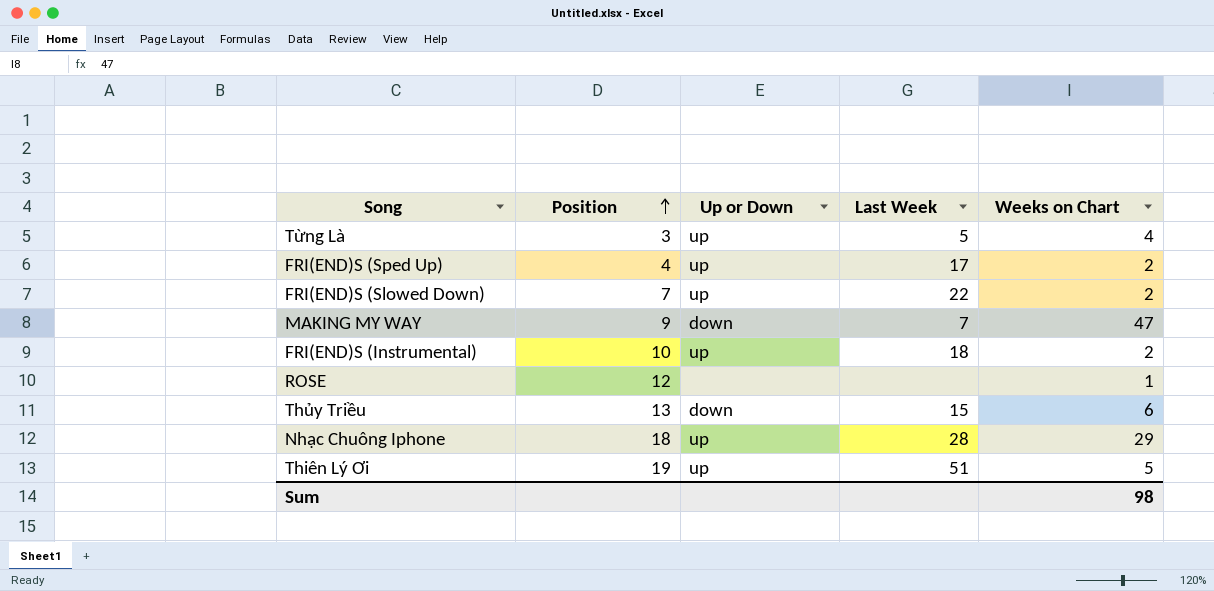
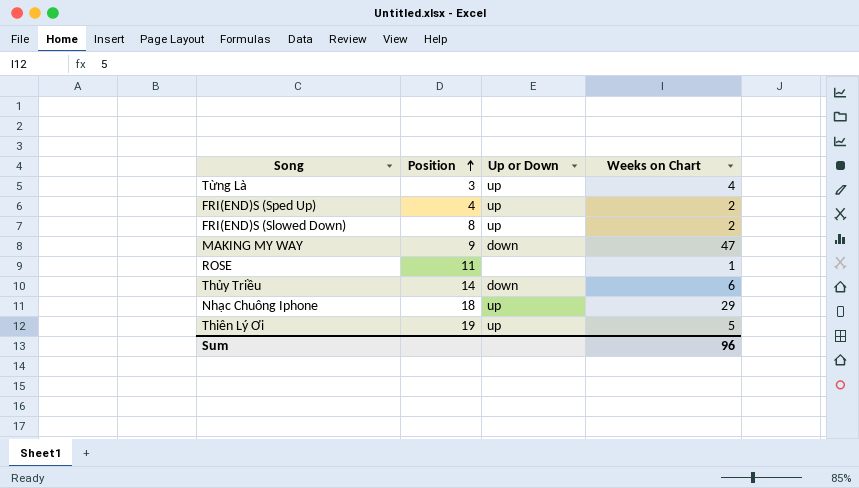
column Last Week | position: 4 -> none
row FRI(END)S (Instrumental): 10 | up | 18 | 2 -> none
FRI(END)S (Slowed Down) | Position: 7 -> 8
ROSE | Position: 12 -> 11
Thủy Triều | Position: 13 -> 14
Sum | Weeks on Chart: 98 -> 96

